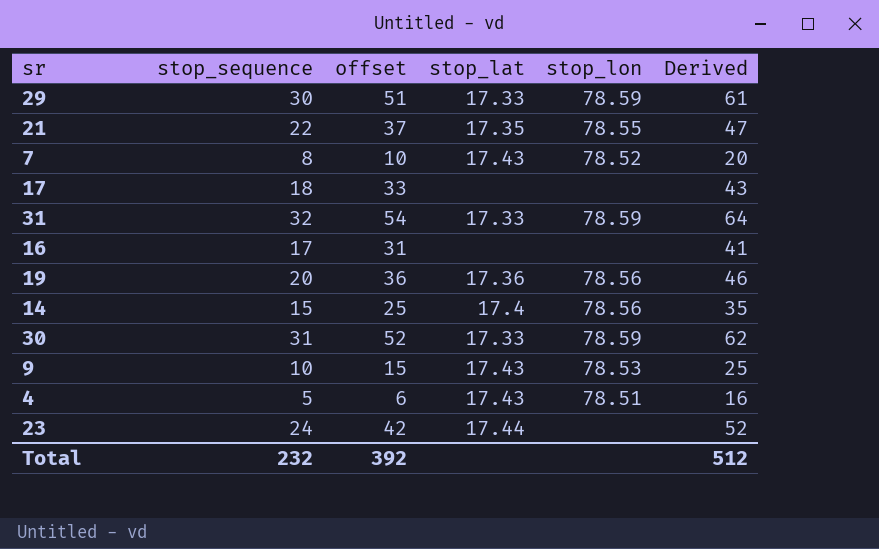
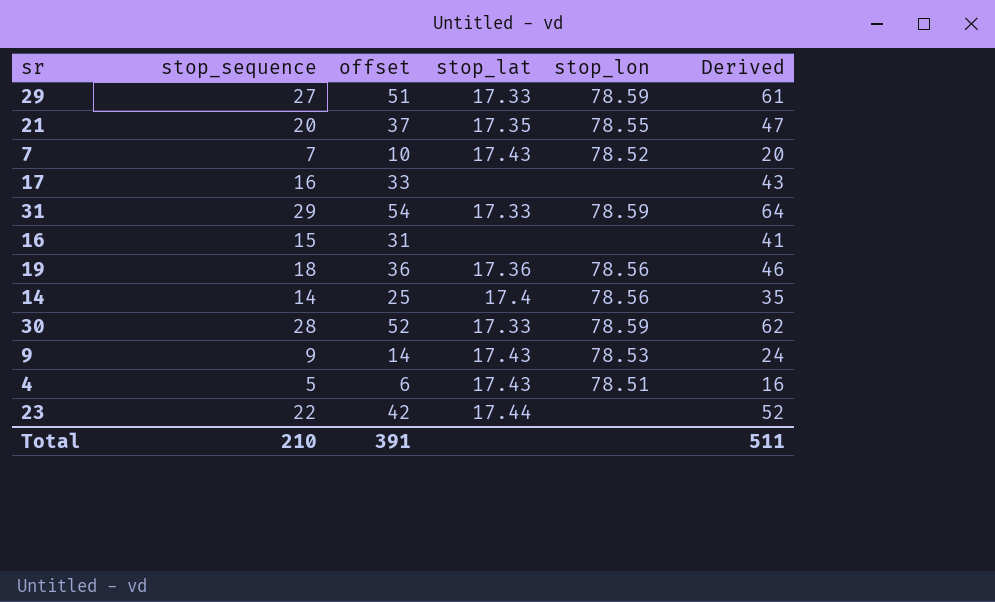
29 | stop_sequence: 30 -> 27
21 | stop_sequence: 22 -> 20
7 | stop_sequence: 8 -> 7
17 | stop_sequence: 18 -> 16
31 | stop_sequence: 32 -> 29
16 | stop_sequence: 17 -> 15
19 | stop_sequence: 20 -> 18
14 | stop_sequence: 15 -> 14
30 | stop_sequence: 31 -> 28
9 | stop_sequence: 10 -> 9
9 | offset: 15 -> 14
9 | Derived: 25 -> 24
23 | stop_sequence: 24 -> 22
Total | stop_sequence: 232 -> 210
Total | offset: 392 -> 391
Total | Derived: 512 -> 511

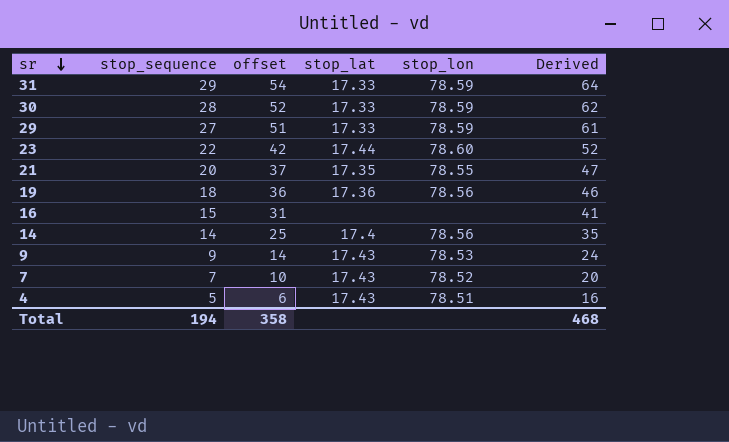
row order: none -> sr descending
row 17: 16 | 33 | none | none | 43 -> none
23 | stop_lon: none -> 78.60
Total | stop_sequence: 210 -> 194
Total | offset: 391 -> 358
Total | Derived: 511 -> 468

